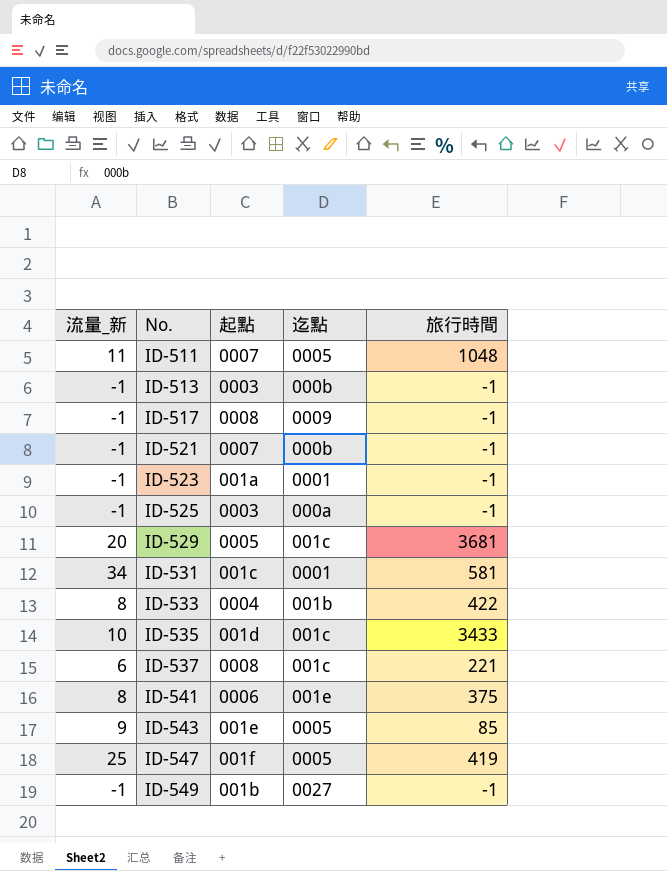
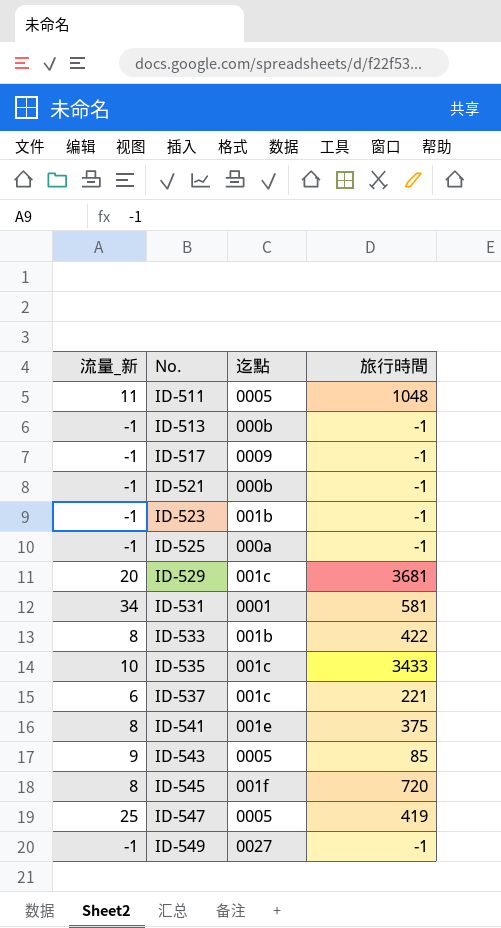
column 起點 | position: 3 -> none
ID-523 | 迄點: 0001 -> 001b
row ID-545: none -> 8 | 001f | 720

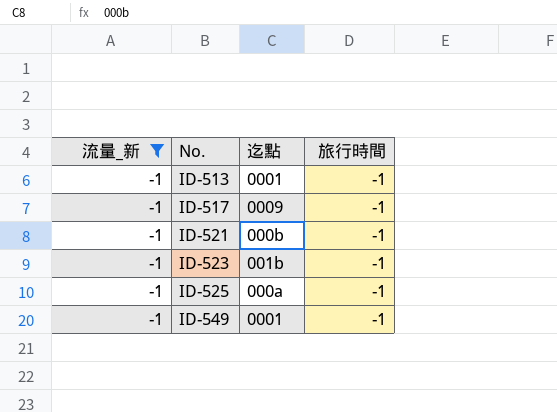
filter: none -> 流量_新 = -1
ID-513 | 迄點: 000b -> 0001
ID-549 | 迄點: 0027 -> 0001

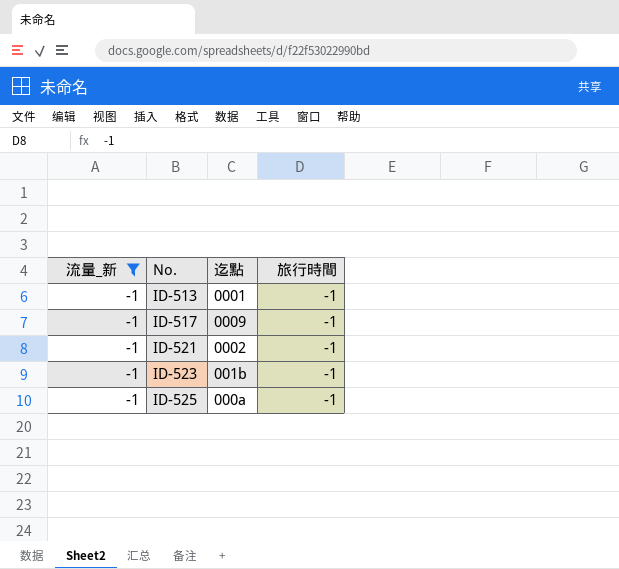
row ID-549: -1 | 0001 | -1 -> none
ID-521 | 迄點: 000b -> 0002

